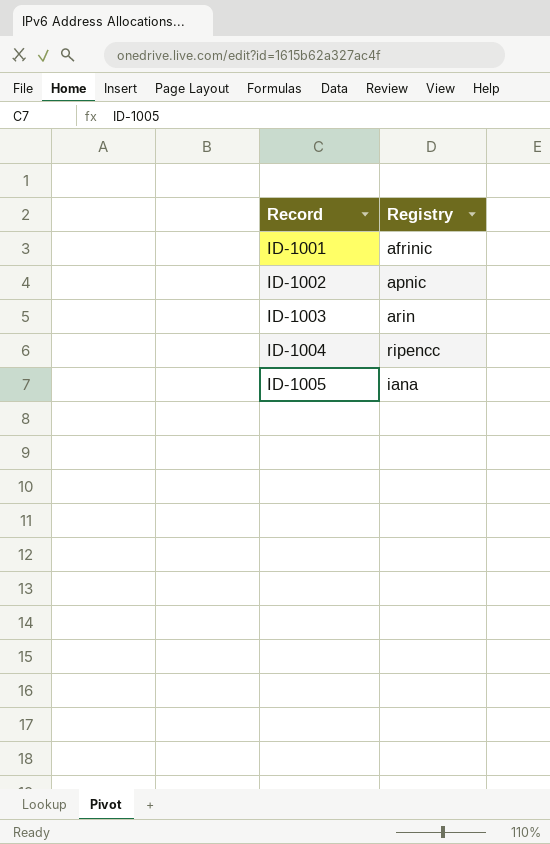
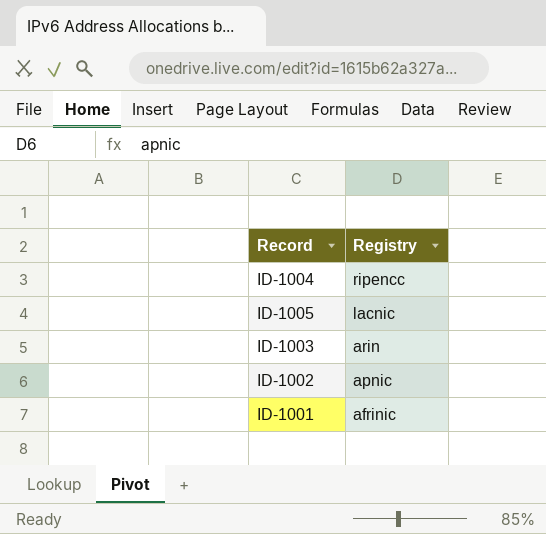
row order: Record ascending -> Registry descending
ID-1005 | Registry: iana -> lacnic

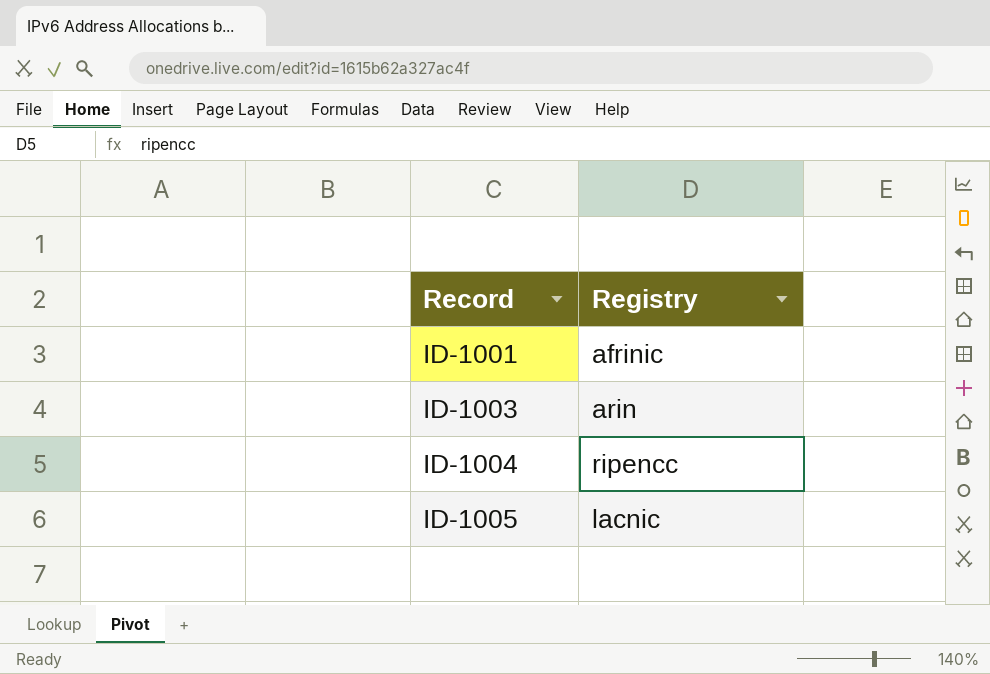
row order: Registry descending -> Record ascending
row ID-1002: apnic -> none

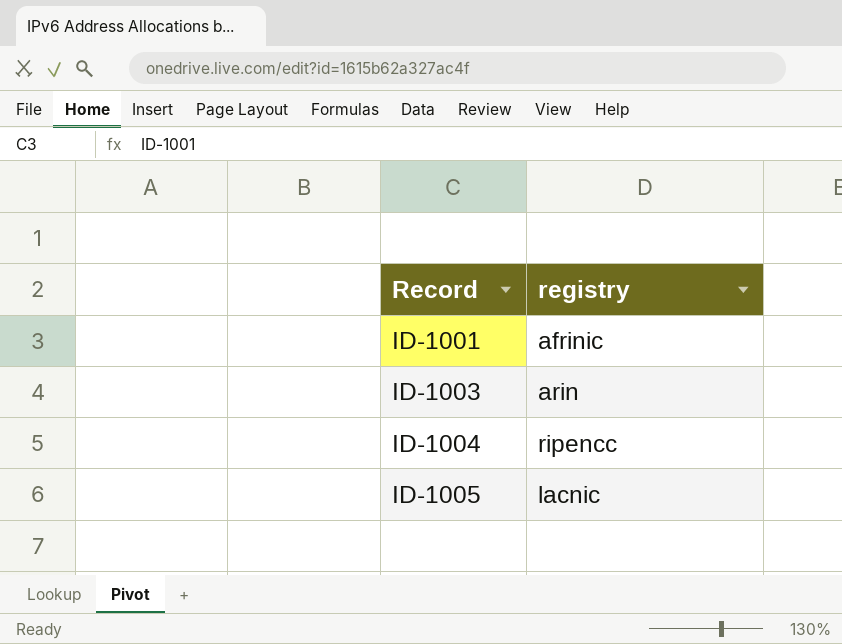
column name: Registry -> registry

